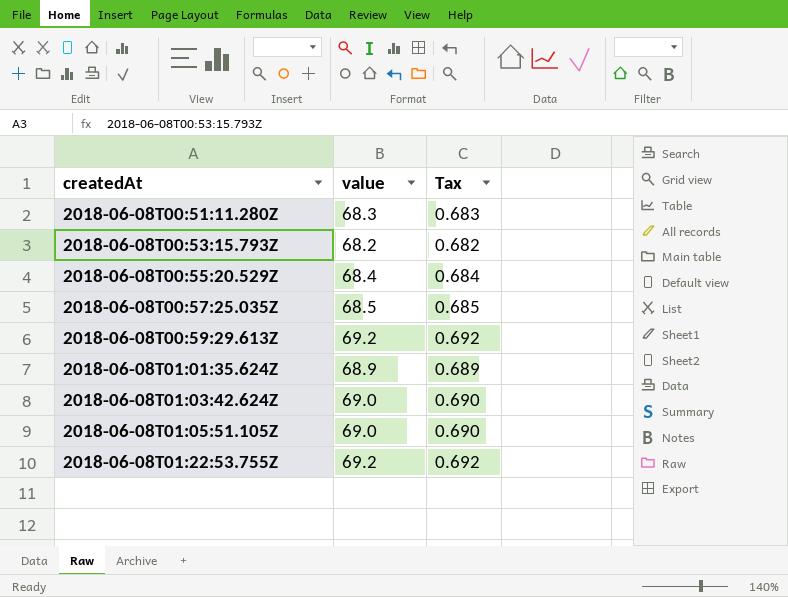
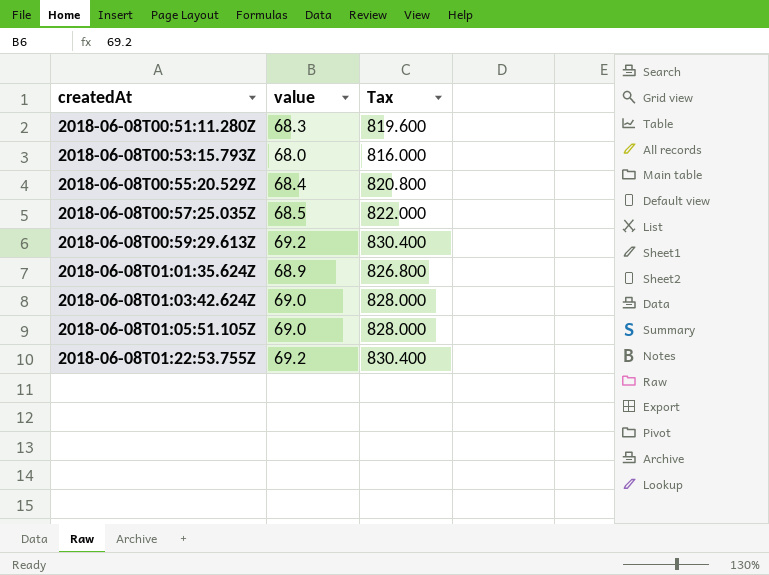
column Tax | formula: [value] * 0.01 -> [value] * 12
2018-06-08T00:53:15.793Z | value: 68.2 -> 68.0

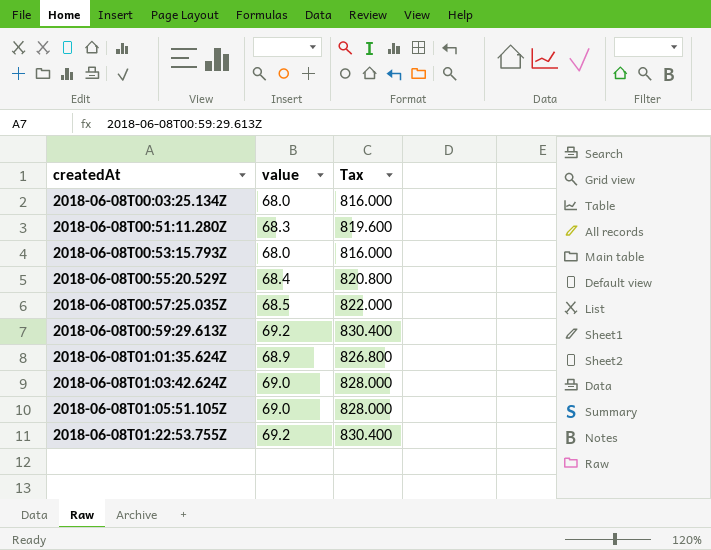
row 2018-06-08T00:03:25.134Z: none -> 68.0 | 816.000

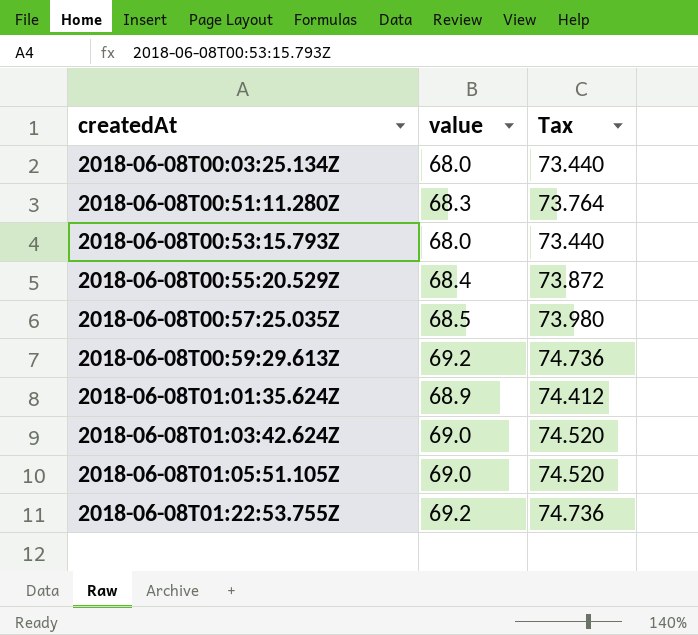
column Tax | formula: [value] * 12 -> [value] * 1.08

